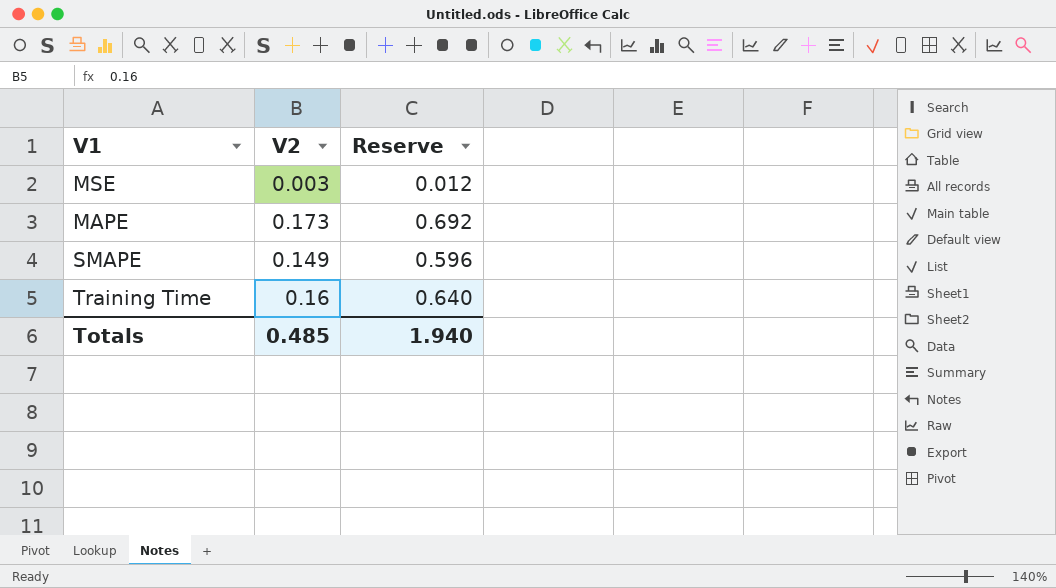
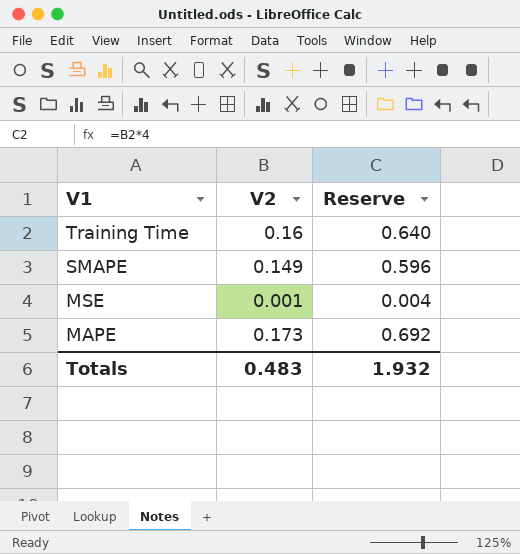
row order: none -> V1 descending
MSE | V2: 0.003 -> 0.001
MSE | Reserve: 0.012 -> 0.004
Totals | V2: 0.485 -> 0.483
Totals | Reserve: 1.940 -> 1.932

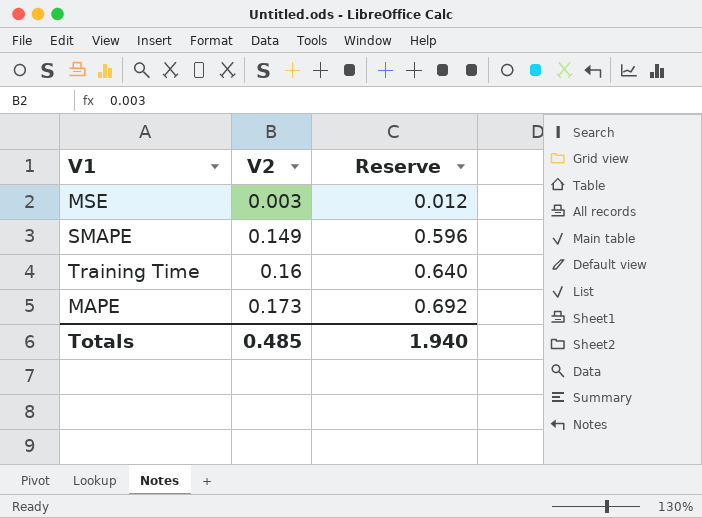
row order: V1 descending -> V2 ascending
MSE | V2: 0.001 -> 0.003
MSE | Reserve: 0.004 -> 0.012
Totals | V2: 0.483 -> 0.485
Totals | Reserve: 1.932 -> 1.940

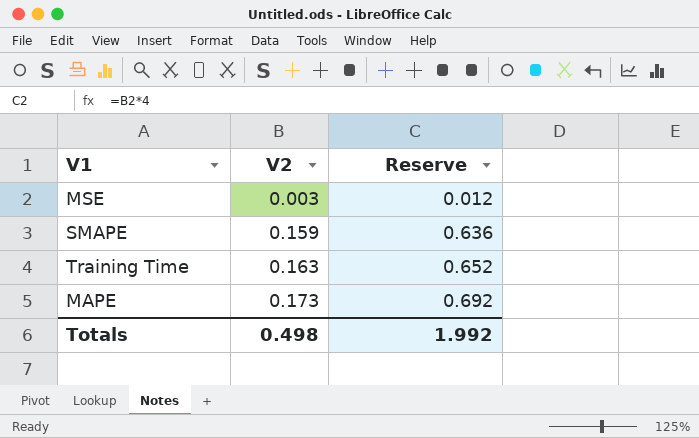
SMAPE | V2: 0.149 -> 0.159
SMAPE | Reserve: 0.596 -> 0.636
Training Time | V2: 0.16 -> 0.163
Training Time | Reserve: 0.640 -> 0.652
Totals | V2: 0.485 -> 0.498
Totals | Reserve: 1.940 -> 1.992

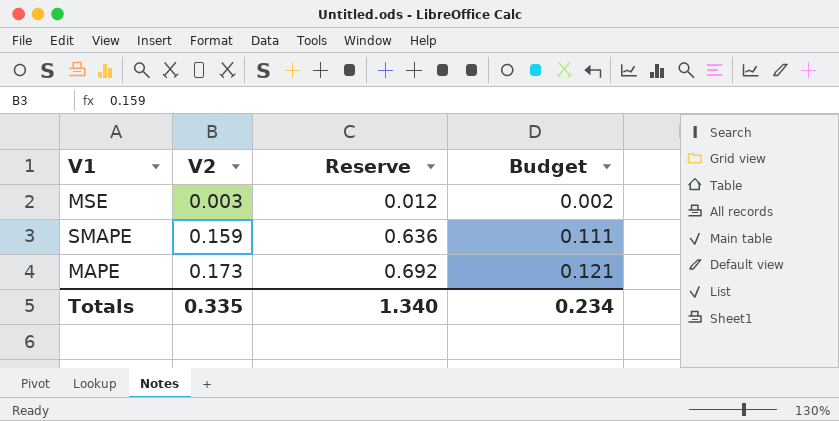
column Budget | formula: none -> [V2] * 0.7
row Training Time: 0.163 | 0.652 -> none
Totals | V2: 0.498 -> 0.335
Totals | Reserve: 1.992 -> 1.340

